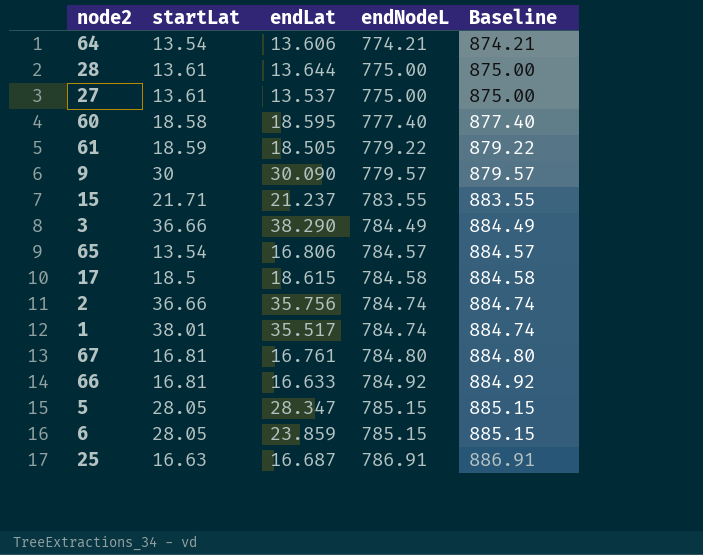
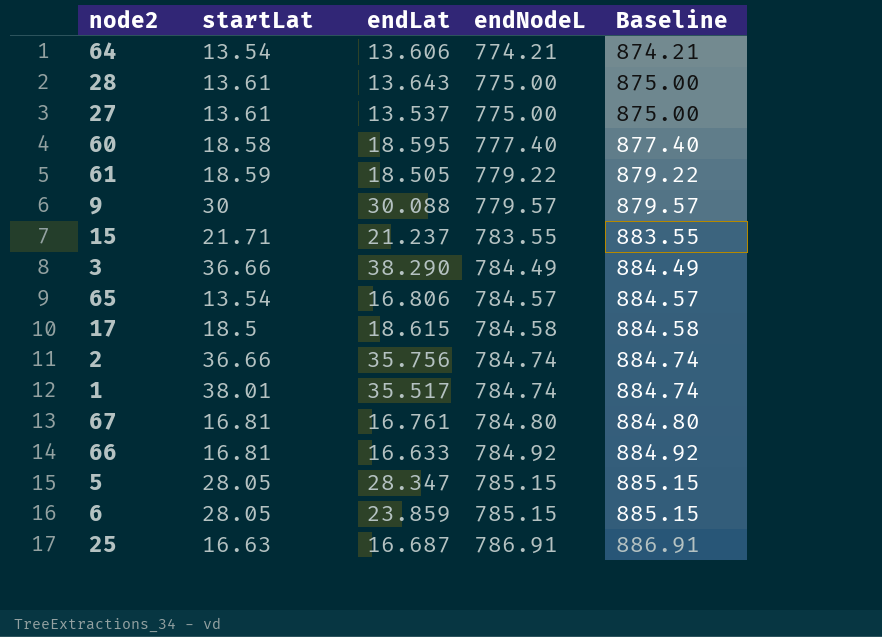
28 | endLat: 13.644 -> 13.643
9 | endLat: 30.090 -> 30.088

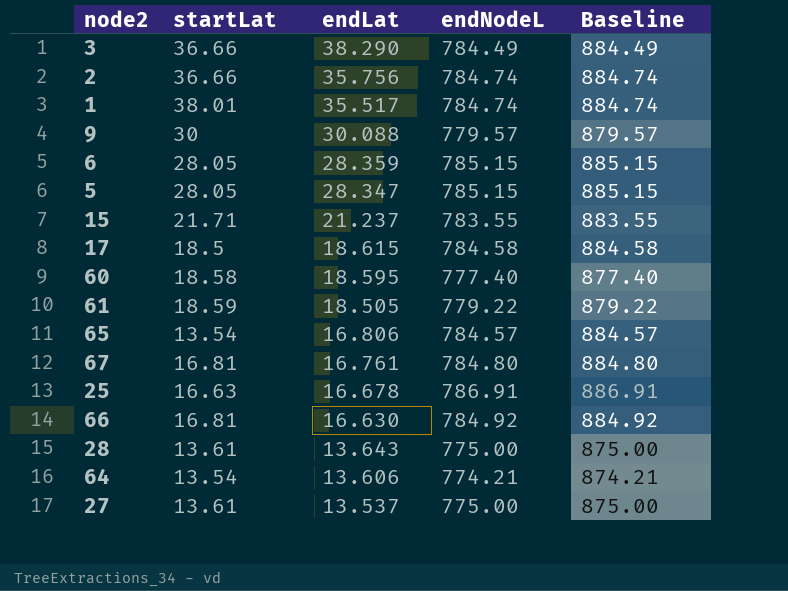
row order: endNodeL ascending -> endLat descending
6 | endLat: 23.859 -> 28.359
25 | endLat: 16.687 -> 16.678
66 | endLat: 16.633 -> 16.630

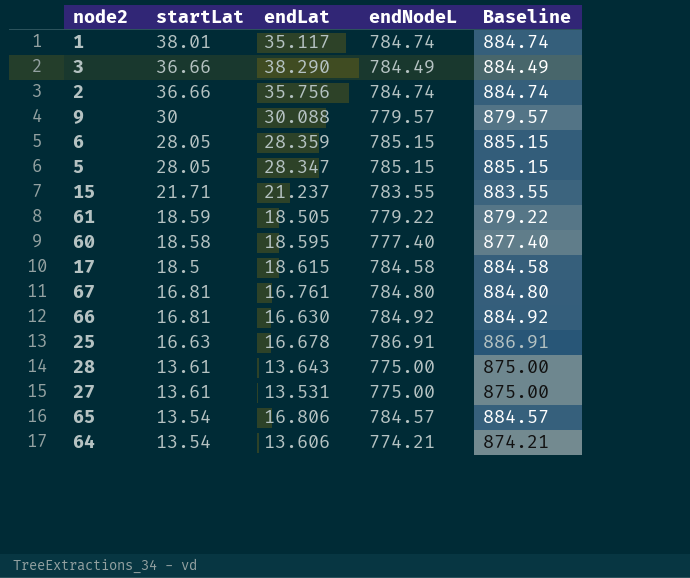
row order: endLat descending -> startLat descending
1 | endLat: 35.517 -> 35.117
27 | endLat: 13.537 -> 13.531

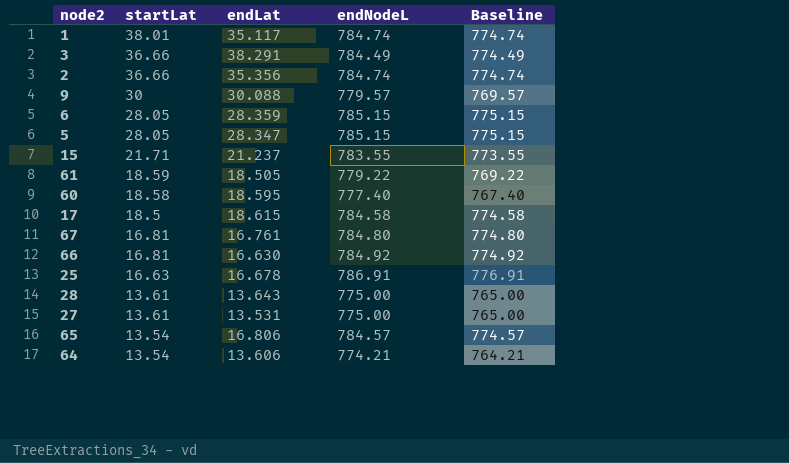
column Baseline | formula: [endNodeL] + 100 -> [endNodeL] - 10
3 | endLat: 38.290 -> 38.291
2 | endLat: 35.756 -> 35.356

